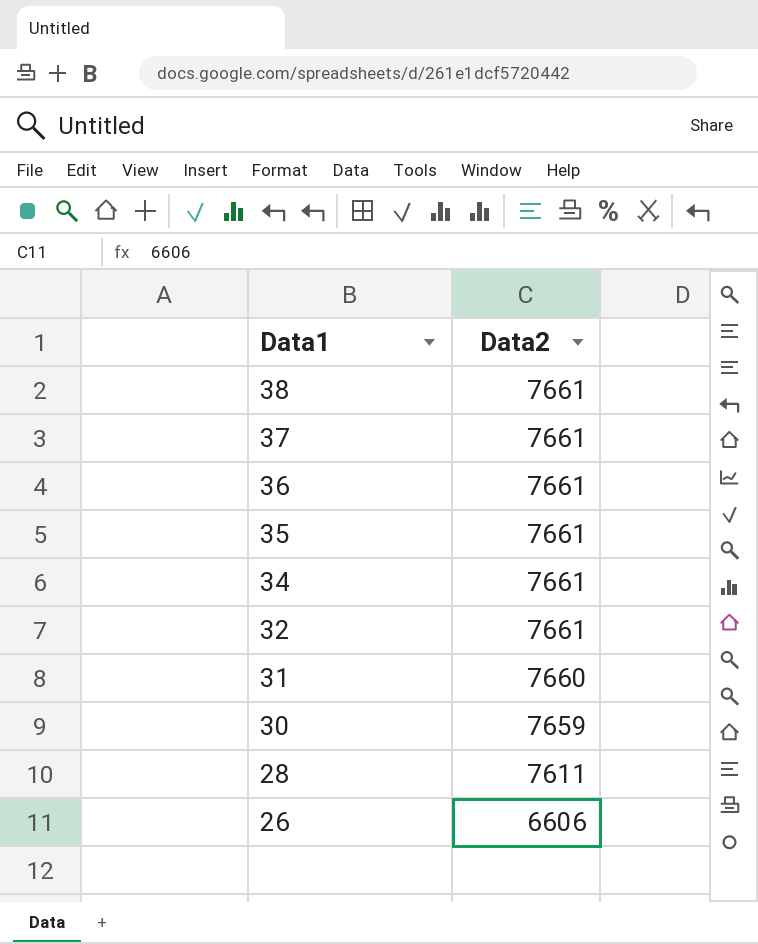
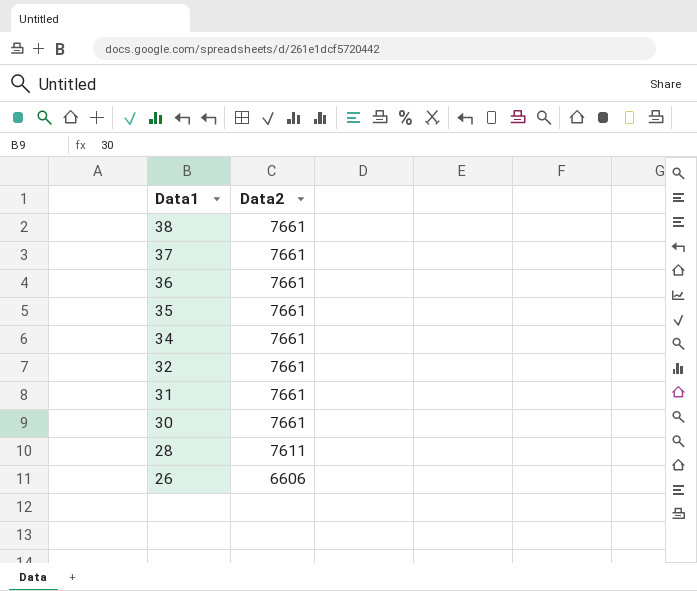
31 | Data2: 7660 -> 7661
30 | Data2: 7659 -> 7661

